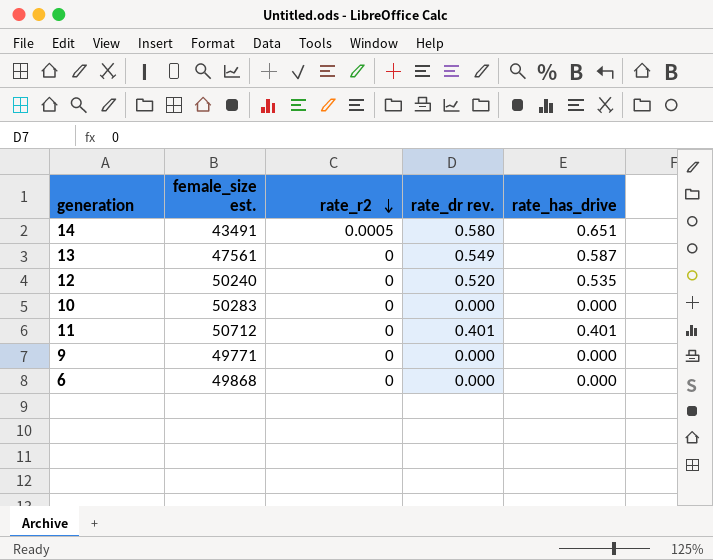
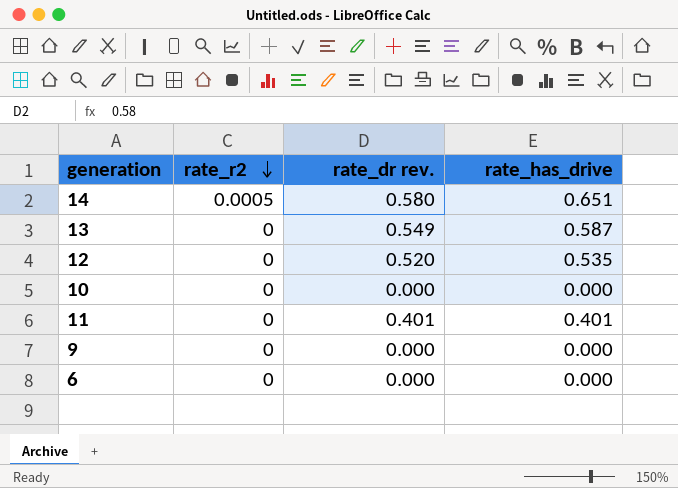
column female_size est. | position: 2 -> none

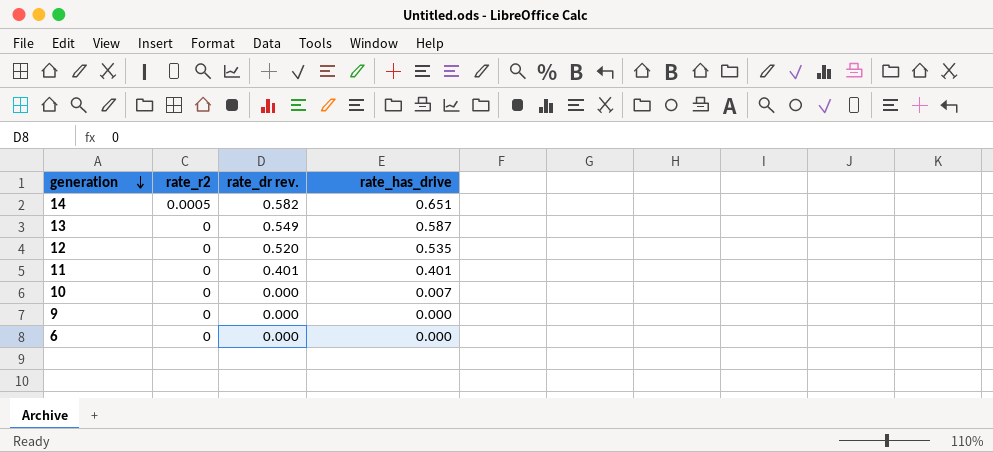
row order: rate_r2 descending -> generation descending
14 | rate_dr rev.: 0.580 -> 0.582
10 | rate_has_drive: 0.000 -> 0.007

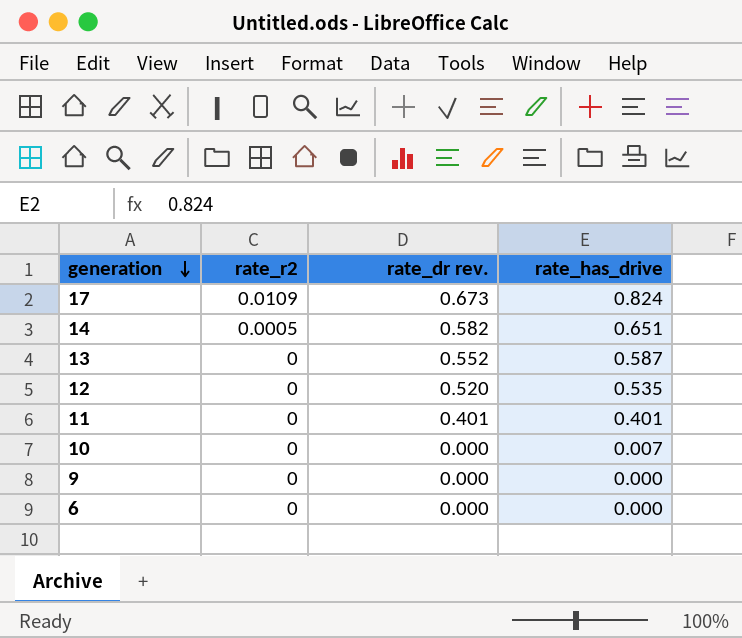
row 17: none -> 0.0109 | 0.673 | 0.824
13 | rate_dr rev.: 0.549 -> 0.552

